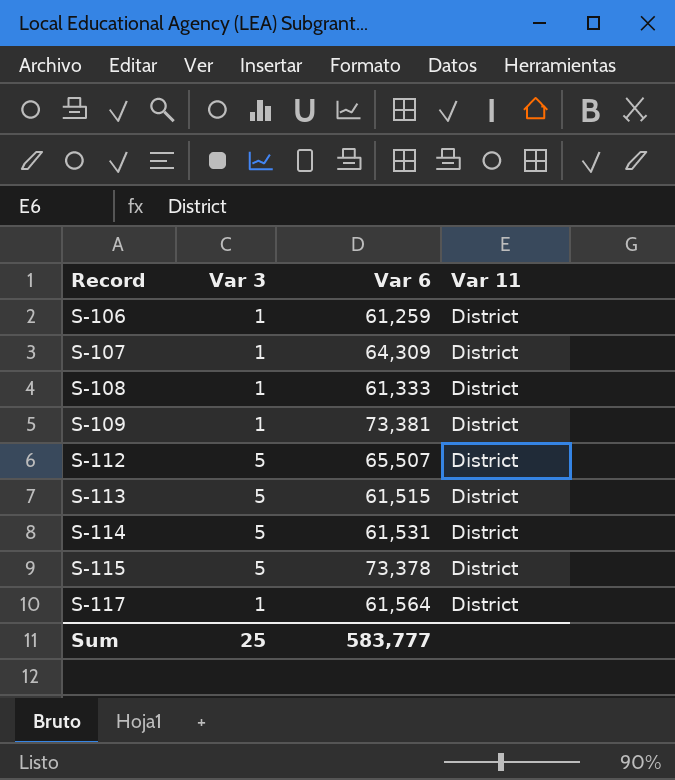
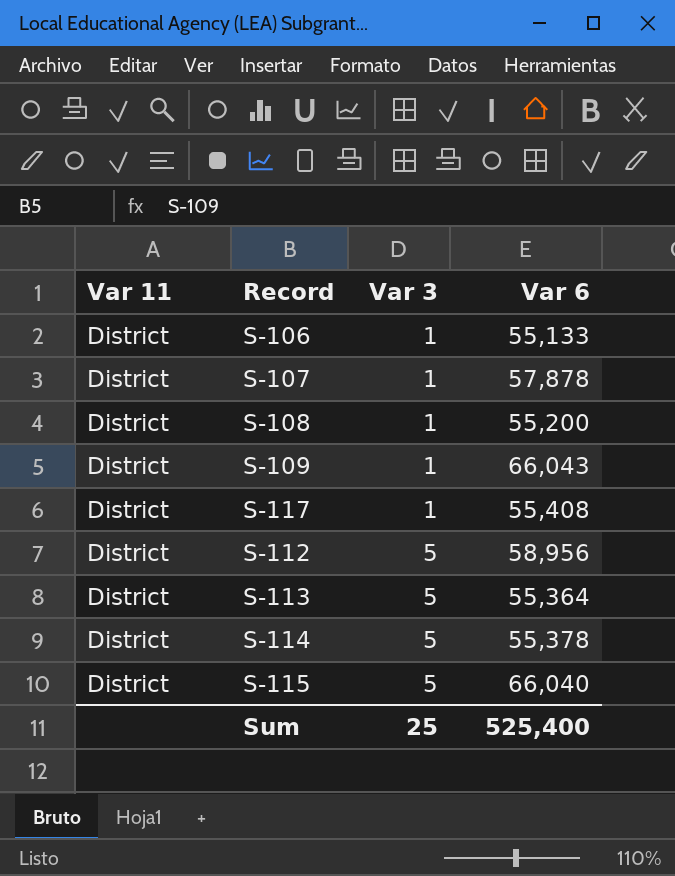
row order: Record ascending -> Var 3 ascending
column Var 11 | position: 4 -> 1
S-106 | Var 6: 61,259 -> 55,133
S-107 | Var 6: 64,309 -> 57,878
S-108 | Var 6: 61,333 -> 55,200
S-109 | Var 6: 73,381 -> 66,043
S-117 | Var 6: 61,564 -> 55,408
S-112 | Var 6: 65,507 -> 58,956
S-113 | Var 6: 61,515 -> 55,364
S-114 | Var 6: 61,531 -> 55,378
S-115 | Var 6: 73,378 -> 66,040
Sum | Var 6: 583,777 -> 525,400

